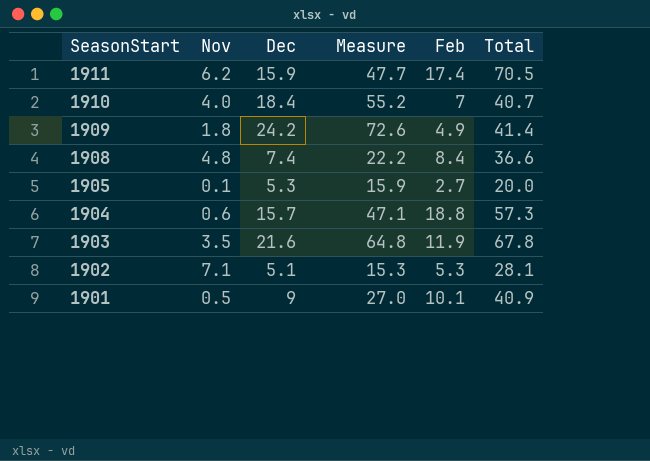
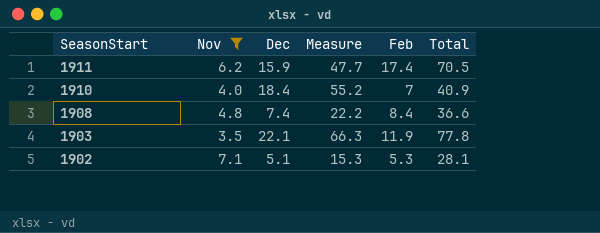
filter: none -> Nov >= 3.5
1910 | Total: 40.7 -> 40.9
1903 | Dec: 21.6 -> 22.1
1903 | Measure: 64.8 -> 66.3
1903 | Total: 67.8 -> 77.8

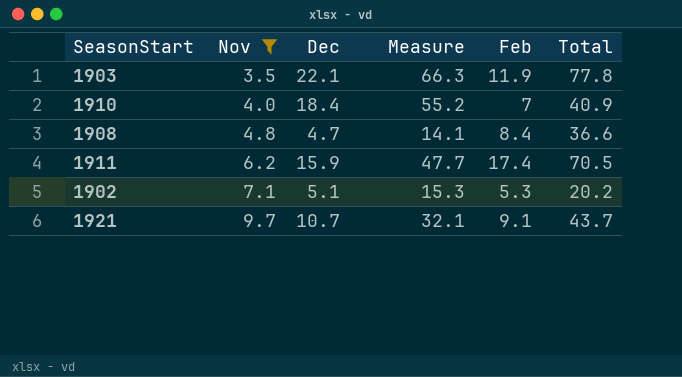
row order: SeasonStart descending -> Nov ascending
1908 | Dec: 7.4 -> 4.7
1908 | Measure: 22.2 -> 14.1
1902 | Total: 28.1 -> 20.2
row 1921: none -> 9.7 | 10.7 | 32.1 | 9.1 | 43.7

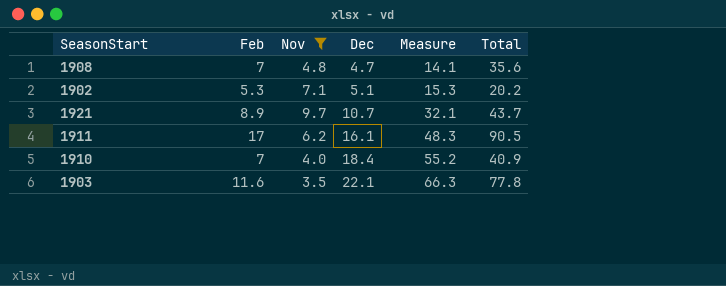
row order: Nov ascending -> Dec ascending
column Feb | position: 5 -> 2
1908 | Feb: 8.4 -> 7
1908 | Total: 36.6 -> 35.6
1921 | Feb: 9.1 -> 8.9
1911 | Feb: 17.4 -> 17
1911 | Dec: 15.9 -> 16.1
1911 | Measure: 47.7 -> 48.3
1911 | Total: 70.5 -> 90.5
1903 | Feb: 11.9 -> 11.6

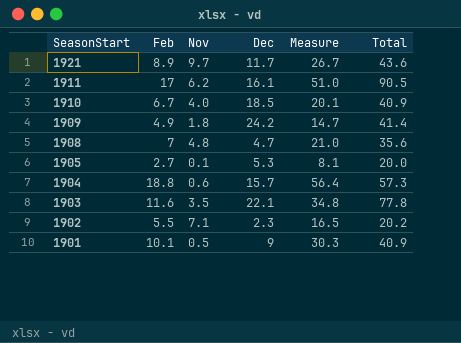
filter: Nov >= 3.5 -> none
row order: Dec ascending -> SeasonStart descending
column Measure | formula: [Dec] * 3 -> [Feb] * 3
1921 | Dec: 10.7 -> 11.7
1921 | Total: 43.7 -> 43.6
1910 | Feb: 7 -> 6.7
1910 | Dec: 18.4 -> 18.5
1902 | Feb: 5.3 -> 5.5
1902 | Dec: 5.1 -> 2.3

